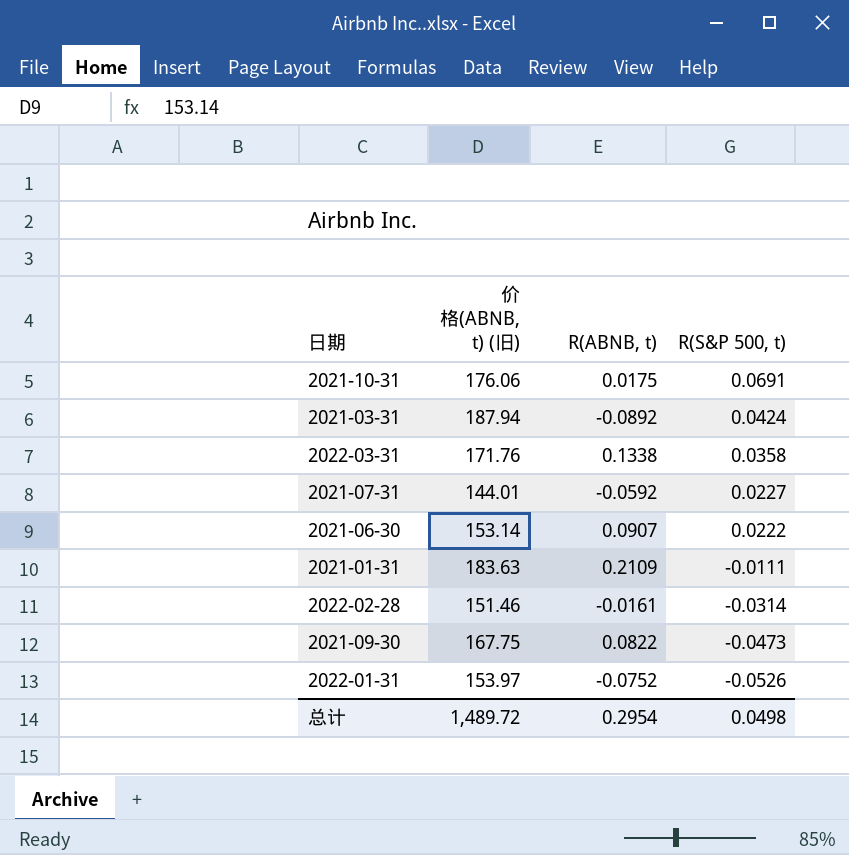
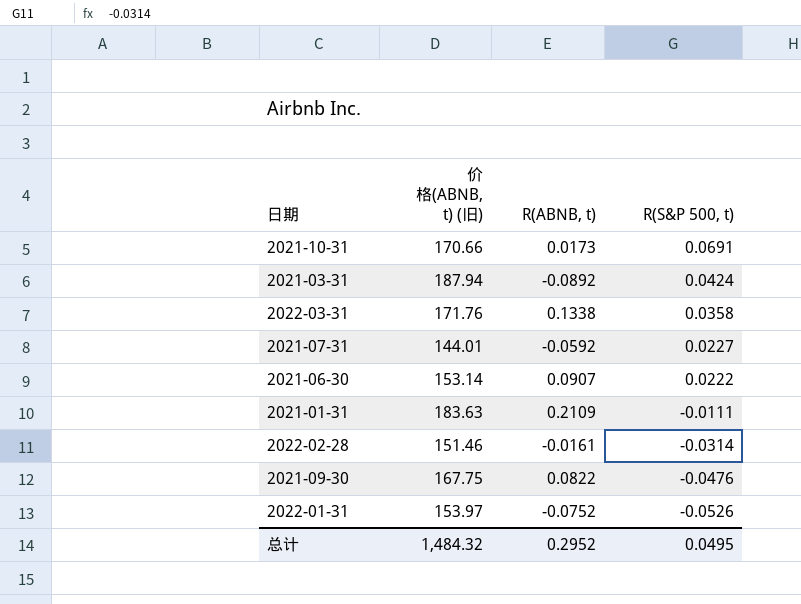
2021-10-31 | 价格(ABNB, t) (旧): 176.06 -> 170.66
2021-10-31 | R(ABNB, t): 0.0175 -> 0.0173
2021-09-30 | R(S&P 500, t): -0.0473 -> -0.0476
总计 | 价格(ABNB, t) (旧): 1,489.72 -> 1,484.32
总计 | R(ABNB, t): 0.2954 -> 0.2952
总计 | R(S&P 500, t): 0.0498 -> 0.0495

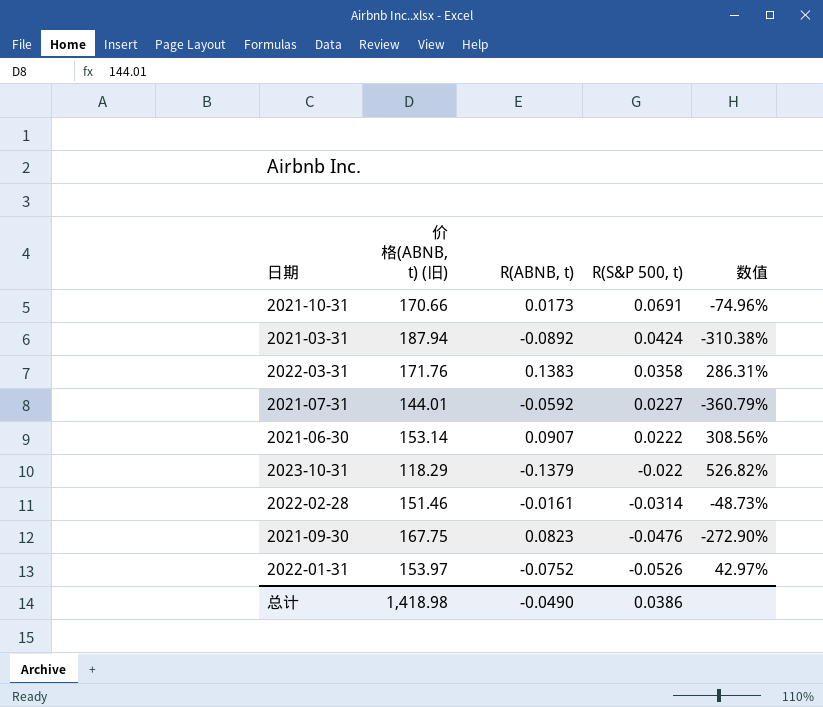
column 数值 | formula: none -> ([R(ABNB, t)] - [R(S&P 500, t)]) / [R(S&P 500, t)]
row 2021-01-31: 183.63 | 0.2109 | -0.0111 -> none
2022-03-31 | R(ABNB, t): 0.1338 -> 0.1383
row 2023-10-31: none -> 118.29 | -0.1379 | -0.022 | 526.82%
2021-09-30 | R(ABNB, t): 0.0822 -> 0.0823
总计 | 价格(ABNB, t) (旧): 1,484.32 -> 1,418.98
总计 | R(ABNB, t): 0.2952 -> -0.0490
总计 | R(S&P 500, t): 0.0495 -> 0.0386

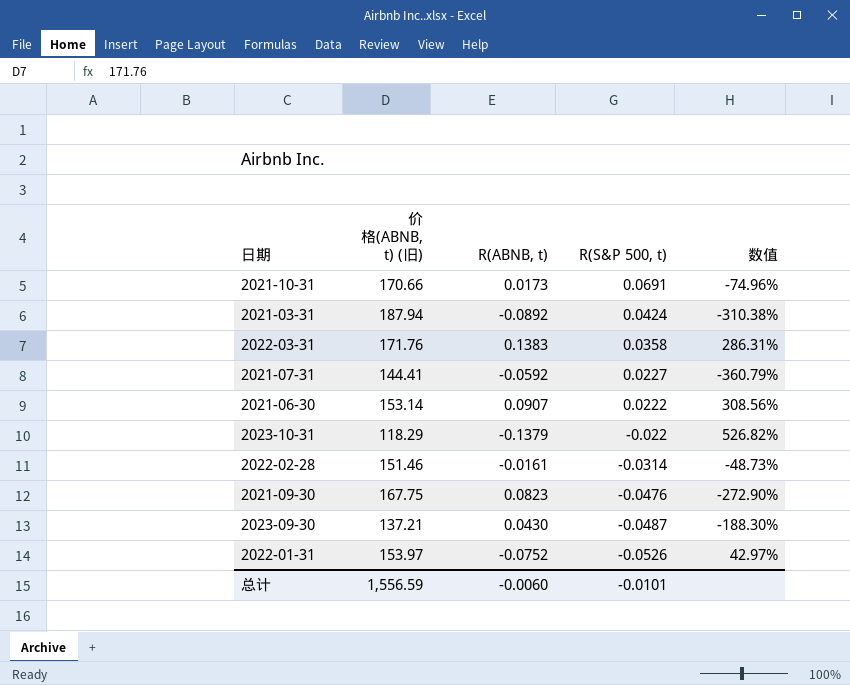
2021-07-31 | 价格(ABNB, t) (旧): 144.01 -> 144.41
row 2023-09-30: none -> 137.21 | 0.0430 | -0.0487 | -188.30%
总计 | 价格(ABNB, t) (旧): 1,418.98 -> 1,556.59
总计 | R(ABNB, t): -0.0490 -> -0.0060
总计 | R(S&P 500, t): 0.0386 -> -0.0101

